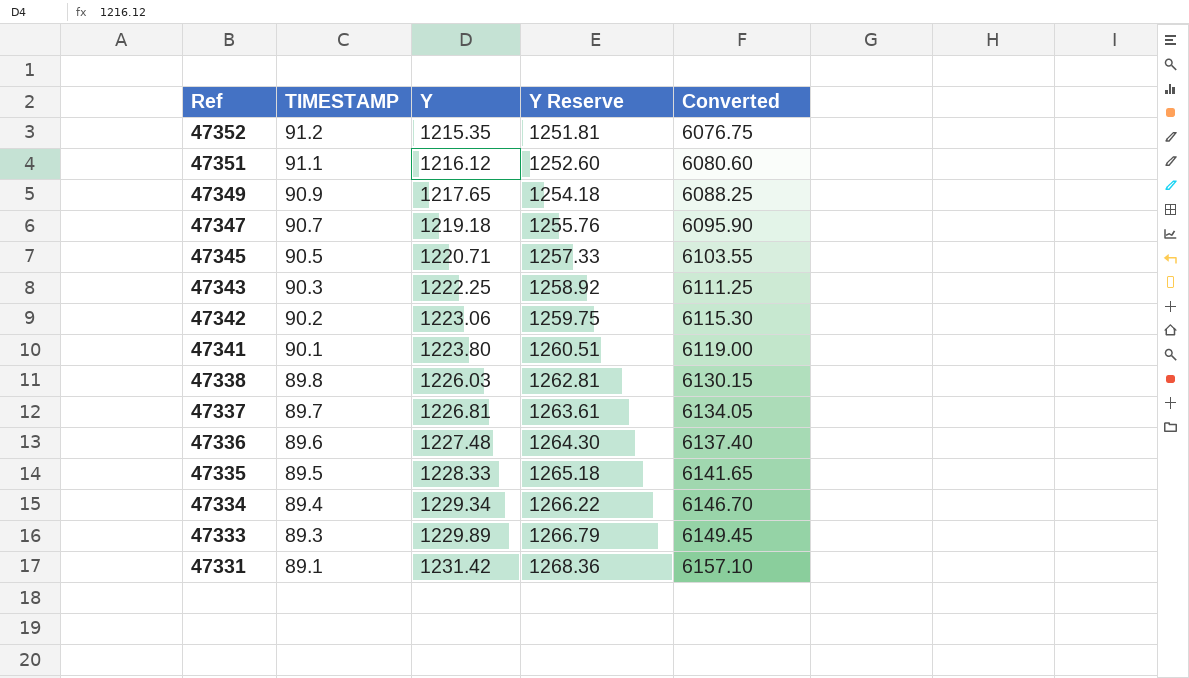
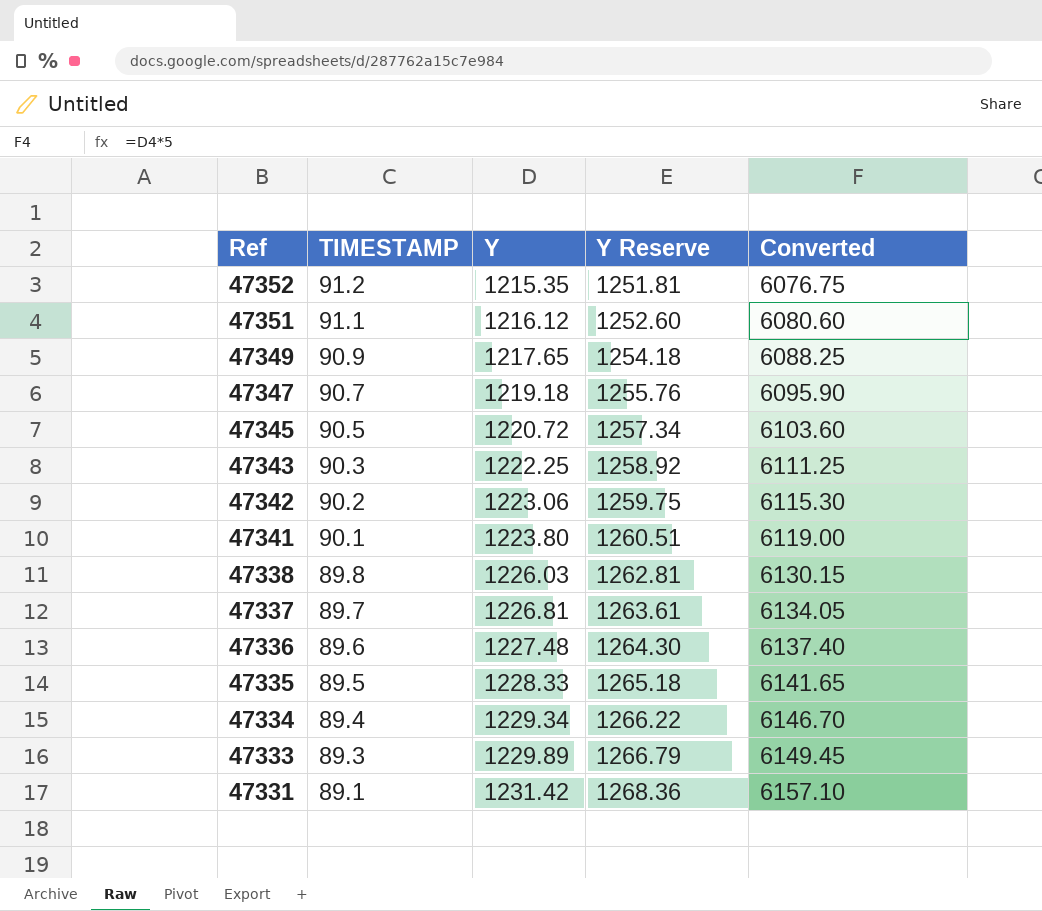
47345 | Y: 1220.71 -> 1220.72
47345 | Y Reserve: 1257.33 -> 1257.34
47345 | Converted: 6103.55 -> 6103.60

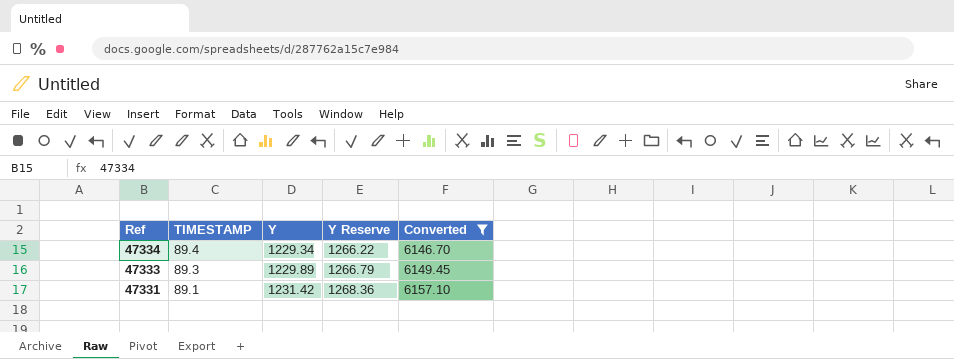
filter: none -> Converted >= 6146.70

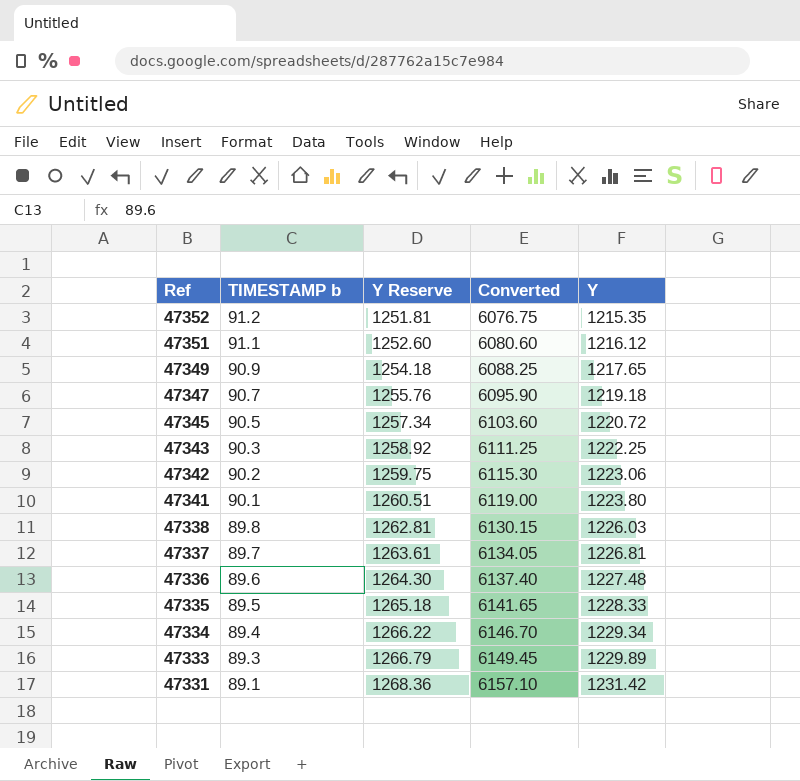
filter: Converted >= 6146.70 -> none
column name: TIMESTAMP -> TIMESTAMP b
column Y | position: 3 -> 5

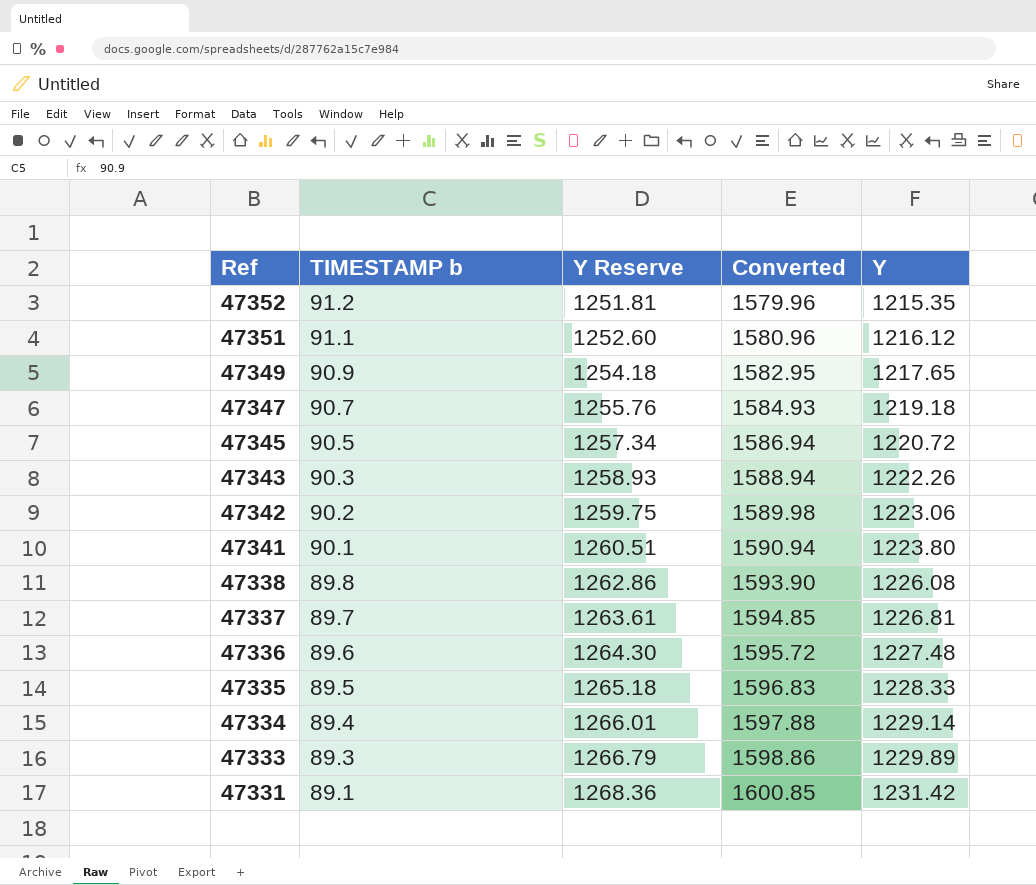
column Converted | formula: [Y] * 5 -> [Y] * 1.3
47343 | Y Reserve: 1258.92 -> 1258.93
47343 | Y: 1222.25 -> 1222.26
47338 | Y Reserve: 1262.81 -> 1262.86
47338 | Y: 1226.03 -> 1226.08
47334 | Y Reserve: 1266.22 -> 1266.01
47334 | Y: 1229.34 -> 1229.14

